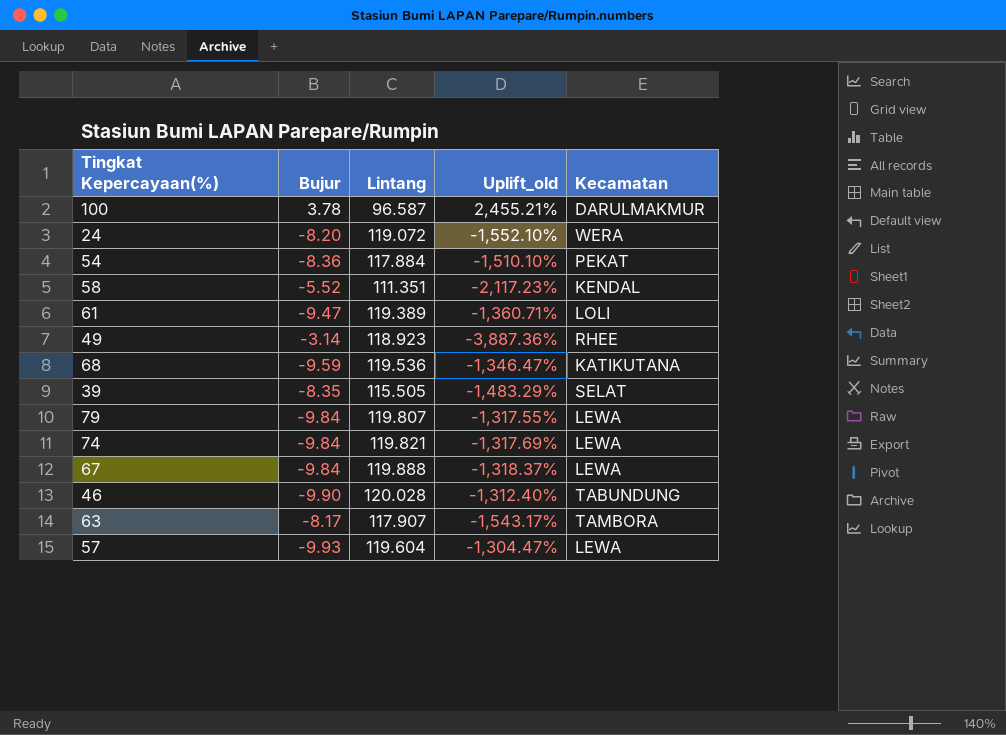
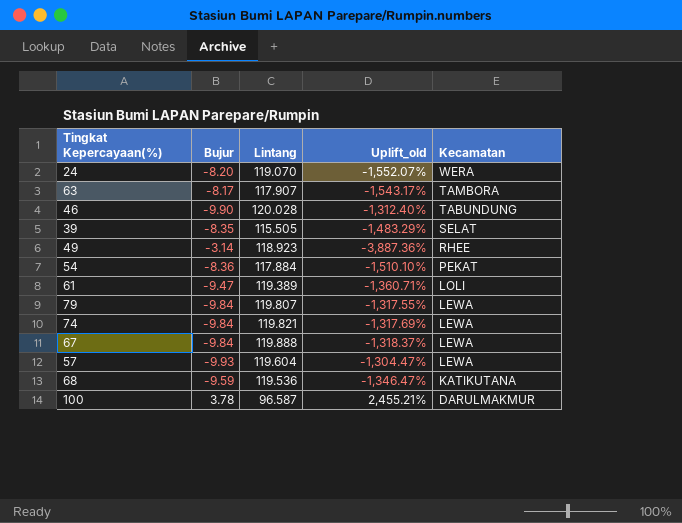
row order: none -> Kecamatan descending
row 58: -5.52 | 111.351 | -2,117.23% | KENDAL -> none
24 | Lintang: 119.072 -> 119.070
24 | Uplift_old: -1,552.10% -> -1,552.07%

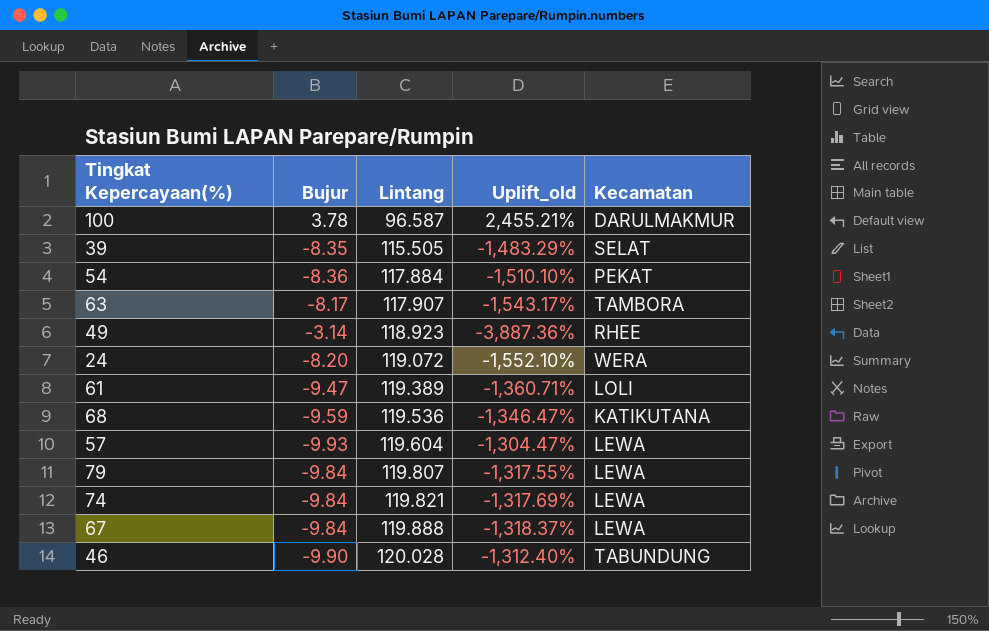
row order: Kecamatan descending -> Lintang ascending
24 | Lintang: 119.070 -> 119.072
24 | Uplift_old: -1,552.07% -> -1,552.10%

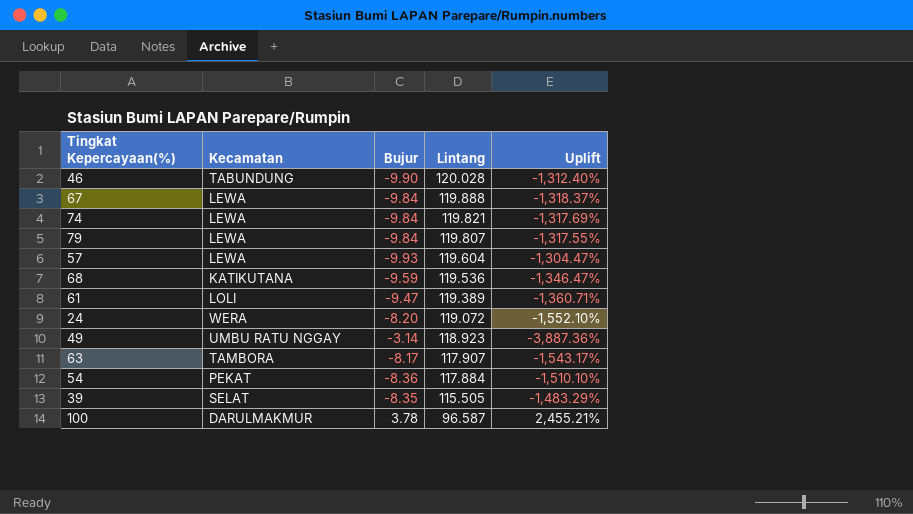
row order: Lintang ascending -> Lintang descending
column Kecamatan | position: 5 -> 2
column name: Uplift_old -> Uplift
49 | Kecamatan: RHEE -> UMBU RATU NGGAY

